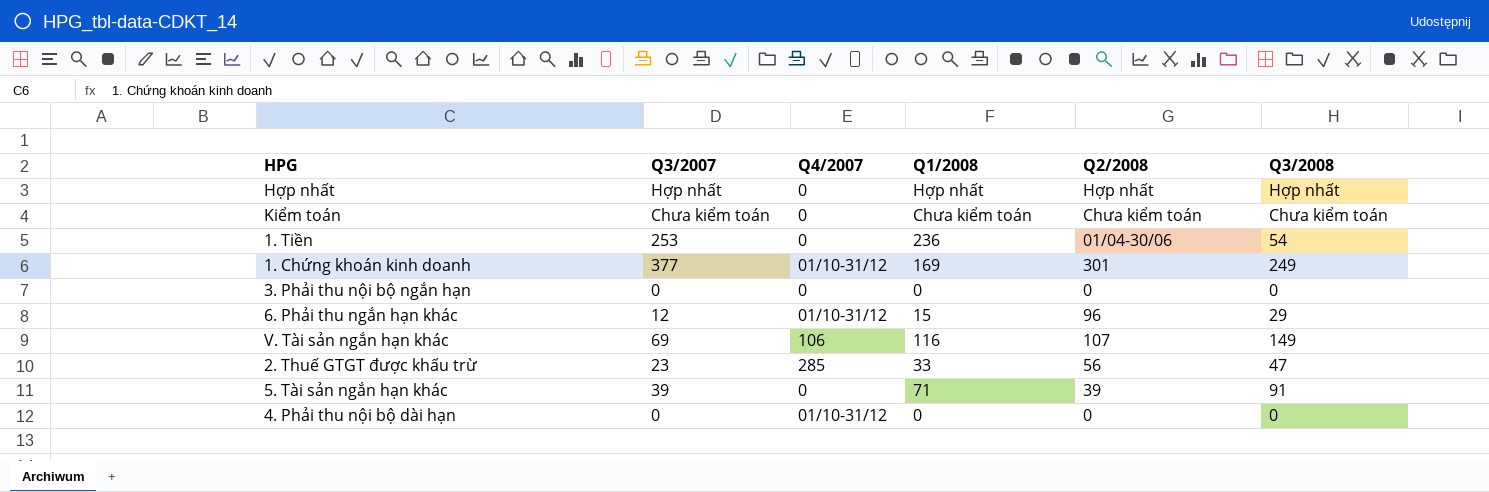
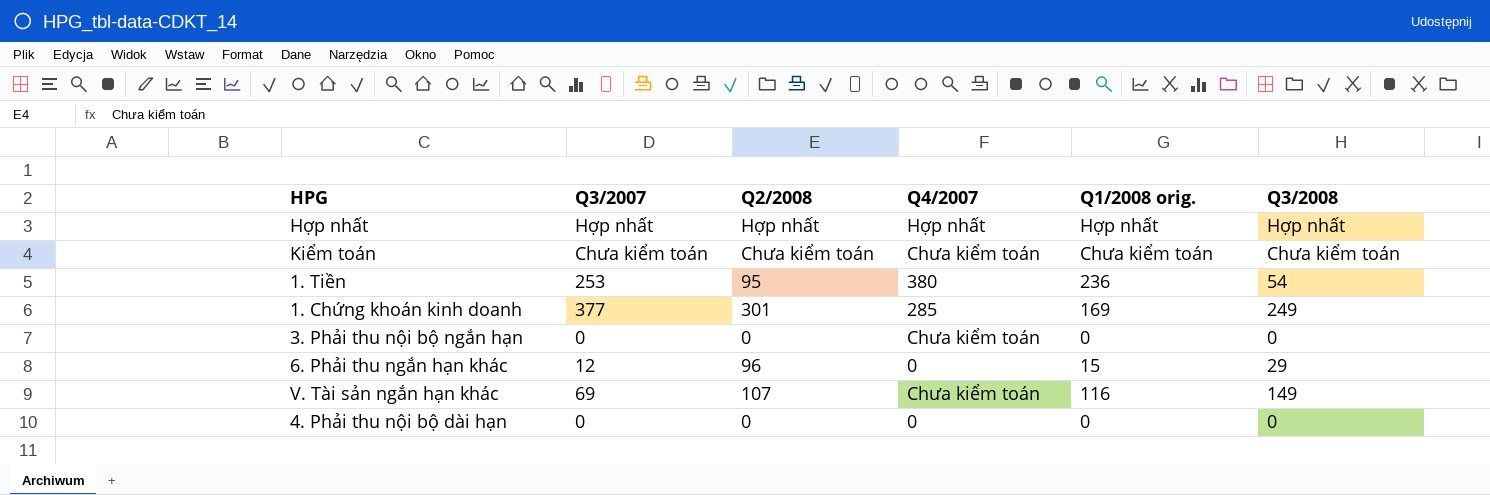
column Q2/2008 | position: 5 -> 3
column name: Q1/2008 -> Q1/2008 orig.
row 2. Thuế GTGT được khấu trừ: 23 | 285 | 33 | 56 | 47 -> none
row 5. Tài sản ngắn hạn khác: 39 | 0 | 71 | 39 | 91 -> none
Hợp nhất | Q4/2007: 0 -> Hợp nhất
Kiểm toán | Q4/2007: 0 -> Chưa kiểm toán
1. Tiền | Q2/2008: 01/04-30/06 -> 95
1. Tiền | Q4/2007: 0 -> 380
1. Chứng khoán kinh doanh | Q4/2007: 01/10-31/12 -> 285
3. Phải thu nội bộ ngắn hạn | Q4/2007: 0 -> Chưa kiểm toán
6. Phải thu ngắn hạn khác | Q4/2007: 01/10-31/12 -> 0
V. Tài sản ngắn hạn khác | Q4/2007: 106 -> Chưa kiểm toán
4. Phải thu nội bộ dài hạn | Q4/2007: 01/10-31/12 -> 0

